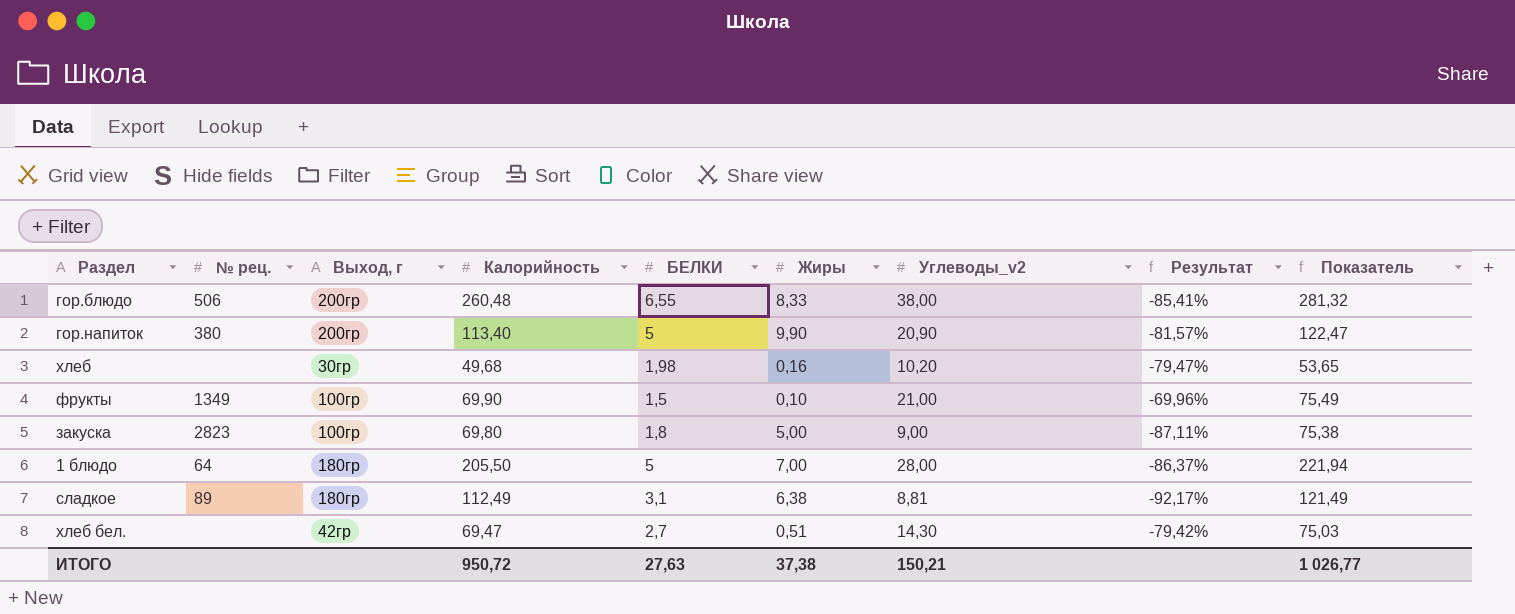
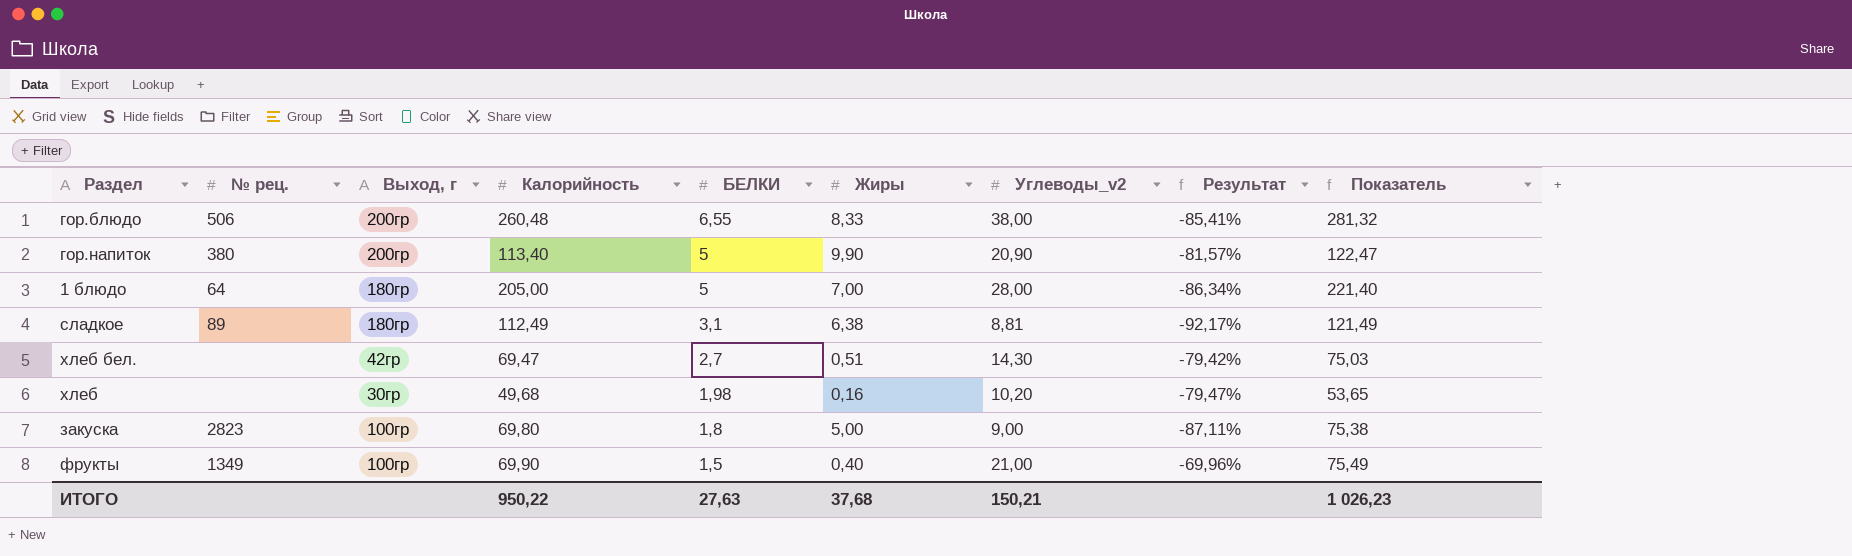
row order: none -> БЕЛКИ descending
1 блюдо | Калорийность: 205,50 -> 205,00
1 блюдо | Результат: -86,37% -> -86,34%
1 блюдо | Показатель: 221,94 -> 221,40
фрукты | Жиры: 0,10 -> 0,40
ИТОГО | Калорийность: 950,72 -> 950,22
ИТОГО | Жиры: 37,38 -> 37,68
ИТОГО | Показатель: 1 026,77 -> 1 026,23

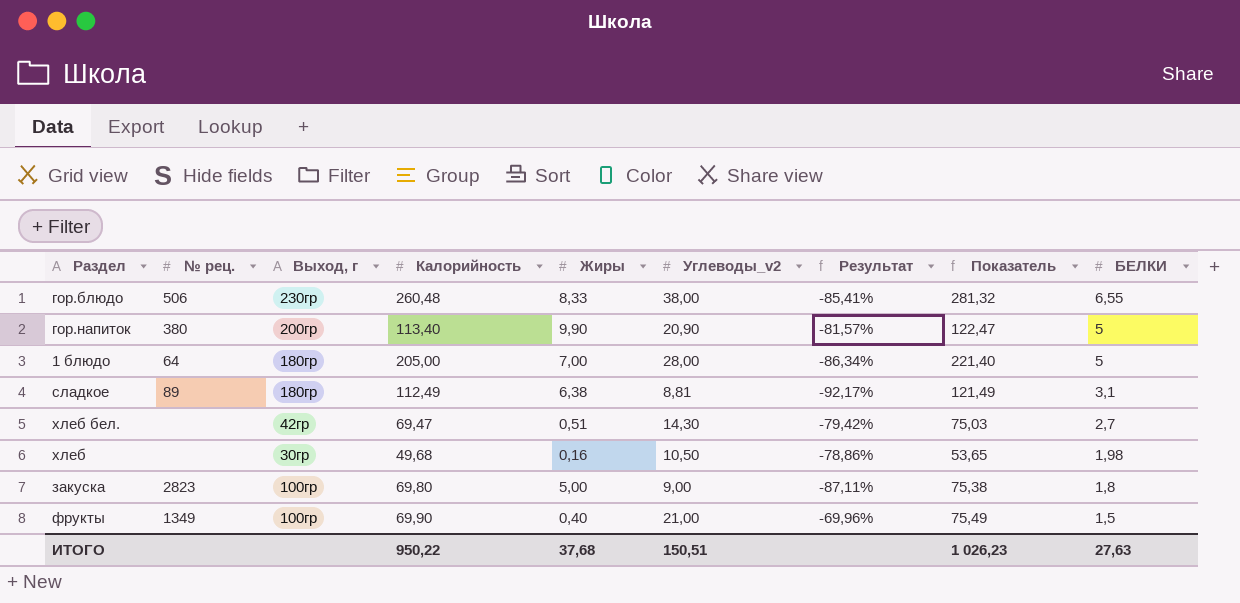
column БЕЛКИ | position: 5 -> 9
гор.блюдо | Выход, г: 200гр -> 230гр
хлеб | Углеводы_v2: 10,20 -> 10,50
хлеб | Результат: -79,47% -> -78,86%
ИТОГО | Углеводы_v2: 150,21 -> 150,51

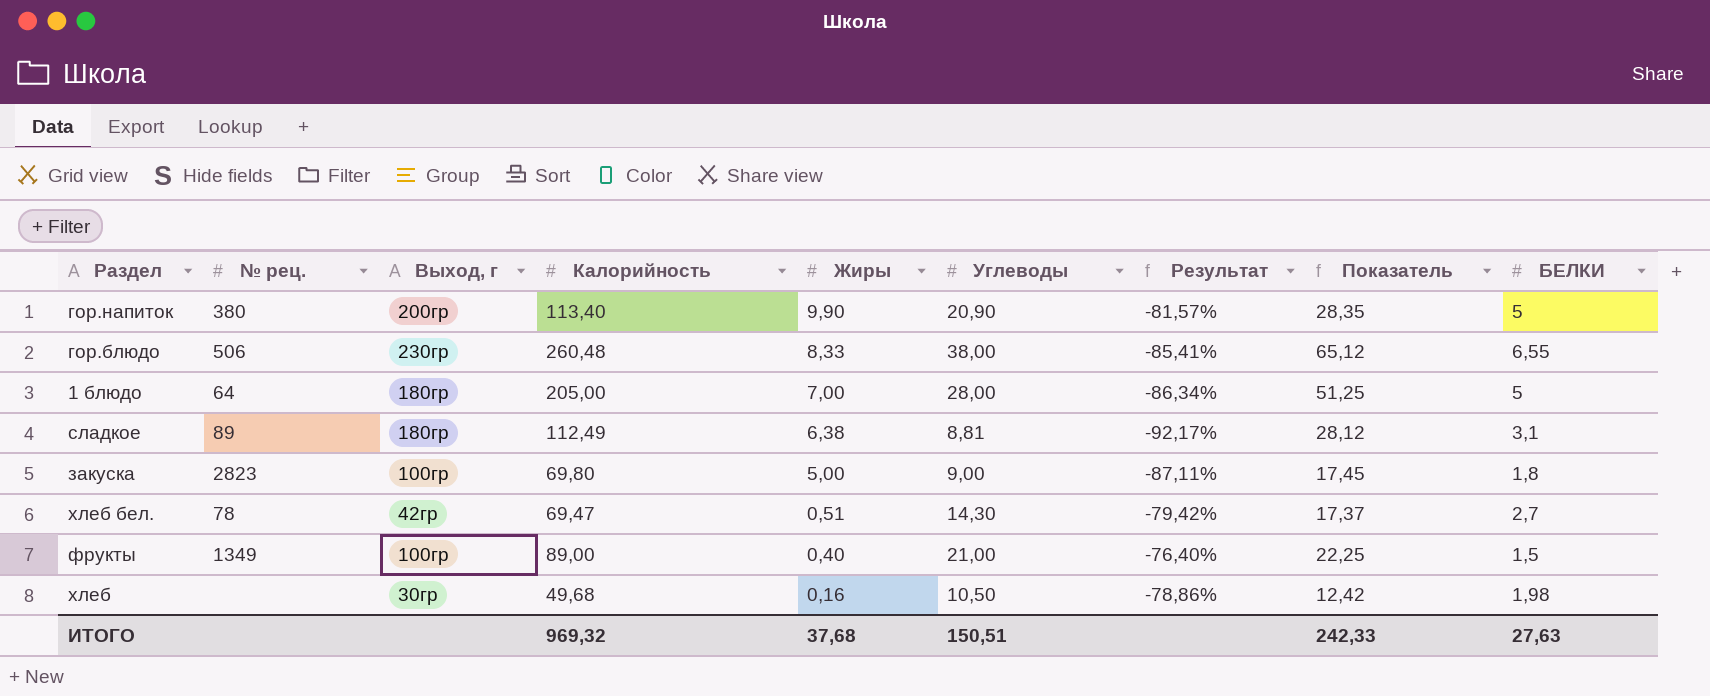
row order: БЕЛКИ descending -> Жиры descending
column name: Углеводы_v2 -> Углеводы
column Показатель | formula: [Калорийность] * 1,08 -> [Калорийность] * 0,25
хлеб бел. | № рец.: none -> 78
фрукты | Калорийность: 69,90 -> 89,00
фрукты | Результат: -69,96% -> -76,40%
ИТОГО | Калорийность: 950,22 -> 969,32
ИТОГО | Показатель: 1 026,23 -> 242,33

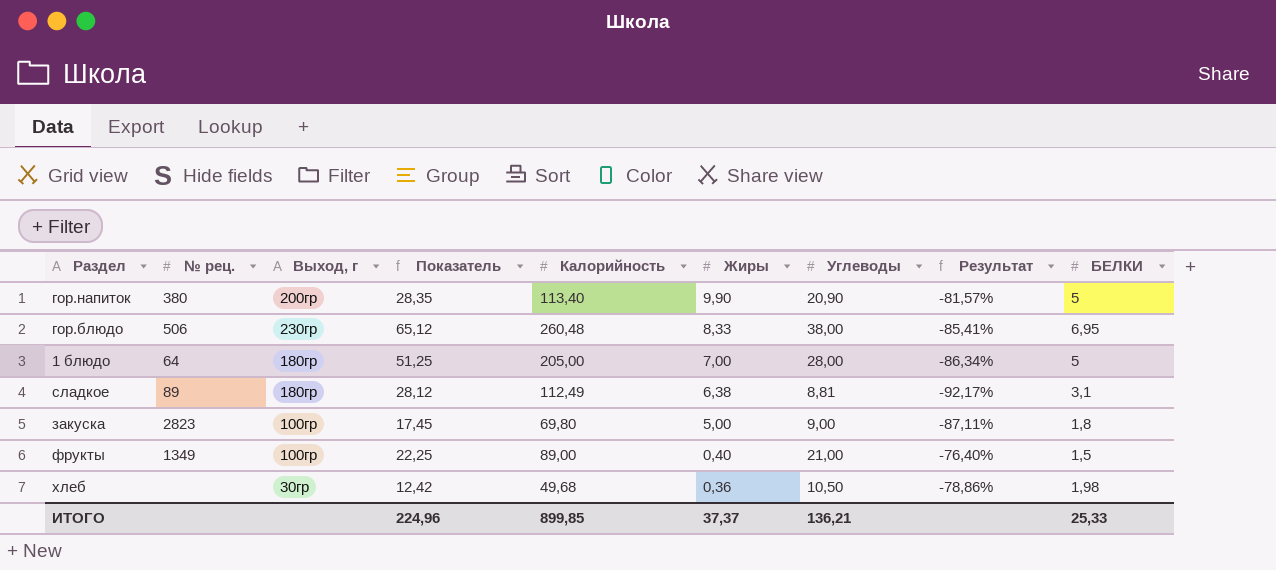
column Показатель | position: 8 -> 4
row хлеб бел.: 78 | 42гр | 69,47 | 0,51 | 14,30 | -79,42% | 17,37 | 2,7 -> none
гор.блюдо | БЕЛКИ: 6,55 -> 6,95
хлеб | Жиры: 0,16 -> 0,36
ИТОГО | Показатель: 242,33 -> 224,96
ИТОГО | Калорийность: 969,32 -> 899,85
ИТОГО | Жиры: 37,68 -> 37,37
ИТОГО | Углеводы: 150,51 -> 136,21
ИТОГО | БЕЛКИ: 27,63 -> 25,33

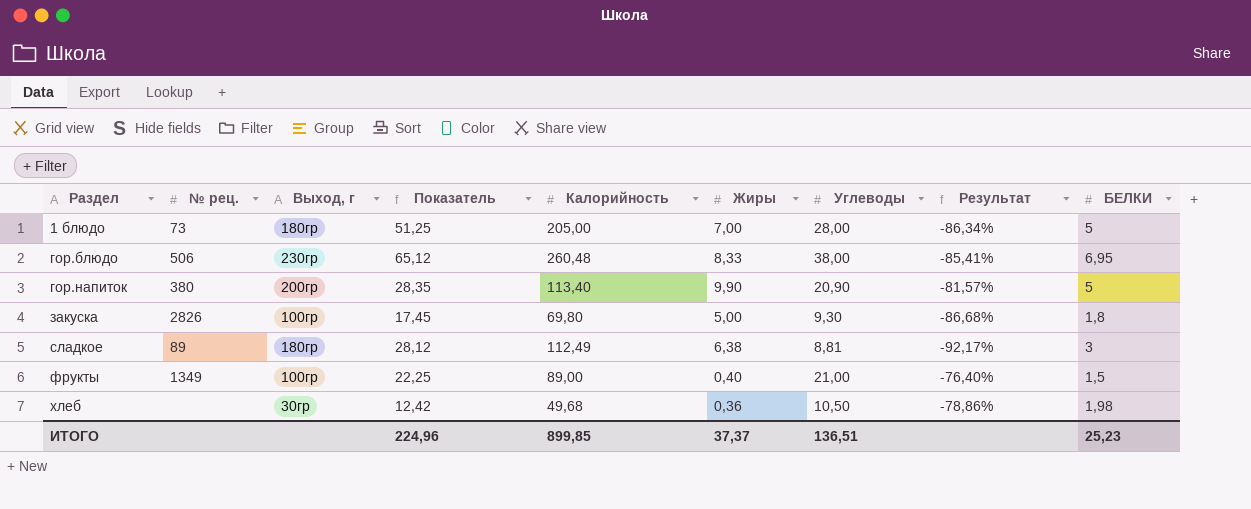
row order: Жиры descending -> Раздел ascending
1 блюдо | № рец.: 64 -> 73
закуска | № рец.: 2823 -> 2826
закуска | Углеводы: 9,00 -> 9,30
закуска | Результат: -87,11% -> -86,68%
сладкое | БЕЛКИ: 3,1 -> 3
ИТОГО | Углеводы: 136,21 -> 136,51
ИТОГО | БЕЛКИ: 25,33 -> 25,23

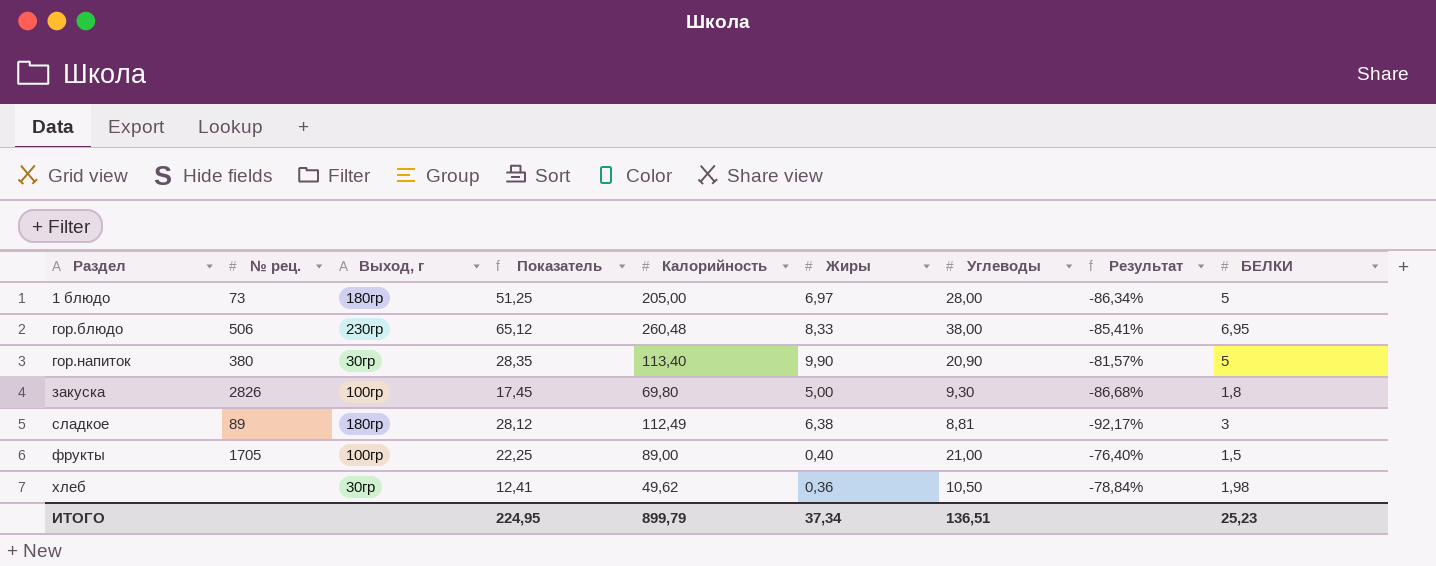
1 блюдо | Жиры: 7,00 -> 6,97
гор.напиток | Выход, г: 200гр -> 30гр
фрукты | № рец.: 1349 -> 1705
хлеб | Показатель: 12,42 -> 12,41
хлеб | Калорийность: 49,68 -> 49,62
хлеб | Результат: -78,86% -> -78,84%
ИТОГО | Показатель: 224,96 -> 224,95
ИТОГО | Калорийность: 899,85 -> 899,79
ИТОГО | Жиры: 37,37 -> 37,34

